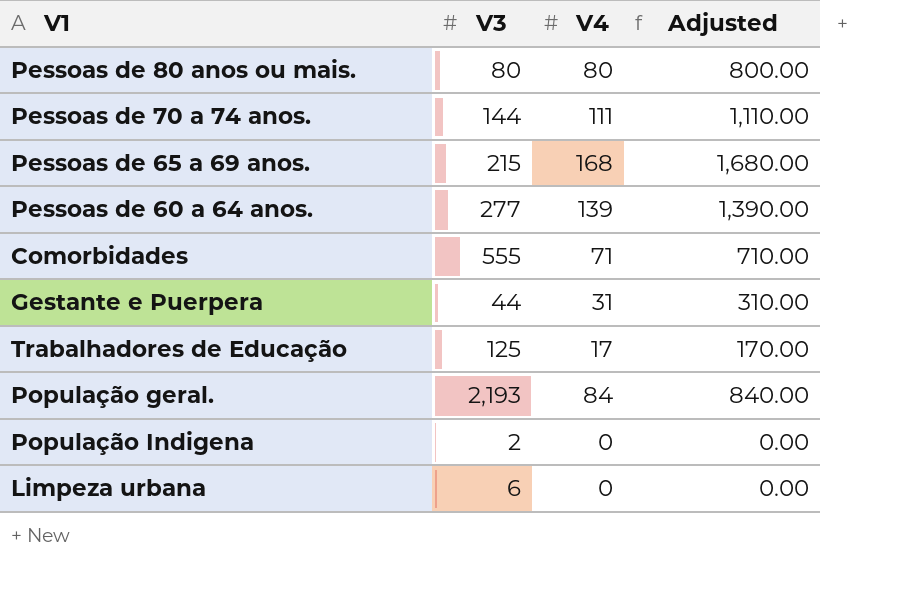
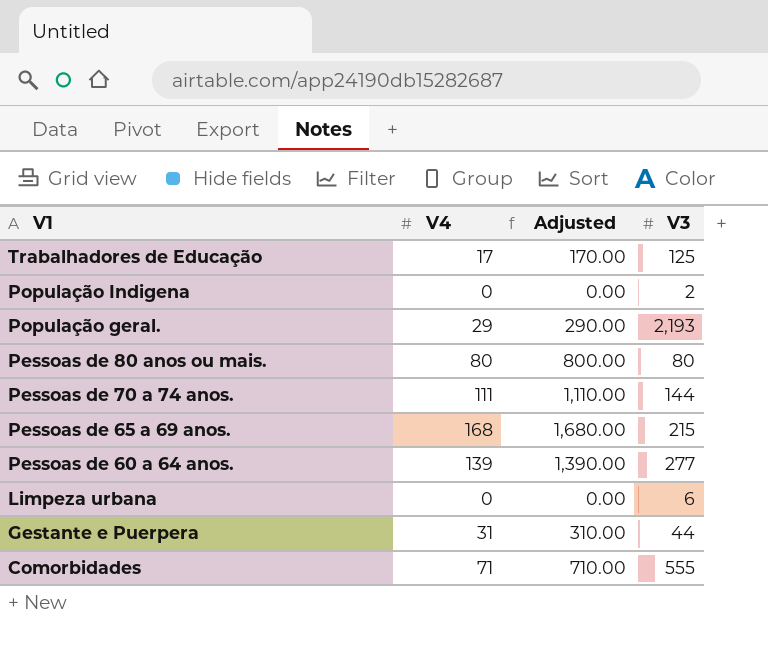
row order: none -> V1 descending
column V3 | position: 2 -> 4
População geral. | V4: 84 -> 29
População geral. | Adjusted: 840.00 -> 290.00

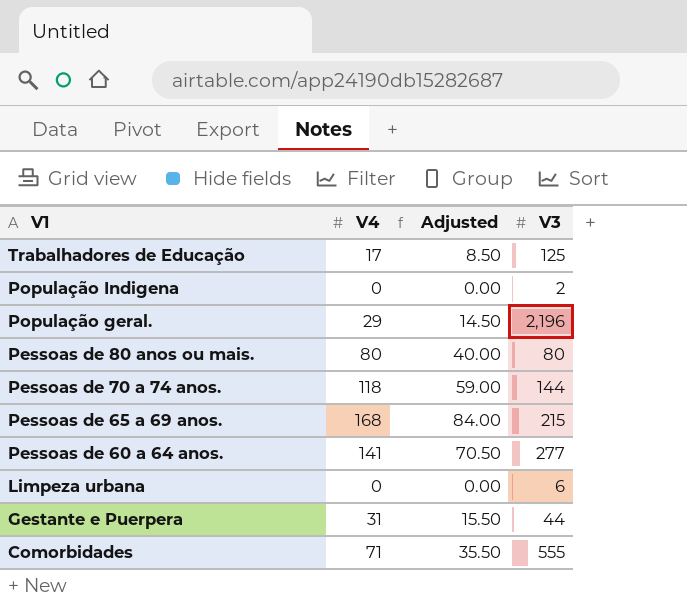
column Adjusted | formula: [V4] * 10 -> [V4] * 0.5
População geral. | V3: 2,193 -> 2,196
Pessoas de 70 a 74 anos. | V4: 111 -> 118
Pessoas de 60 a 64 anos. | V4: 139 -> 141

